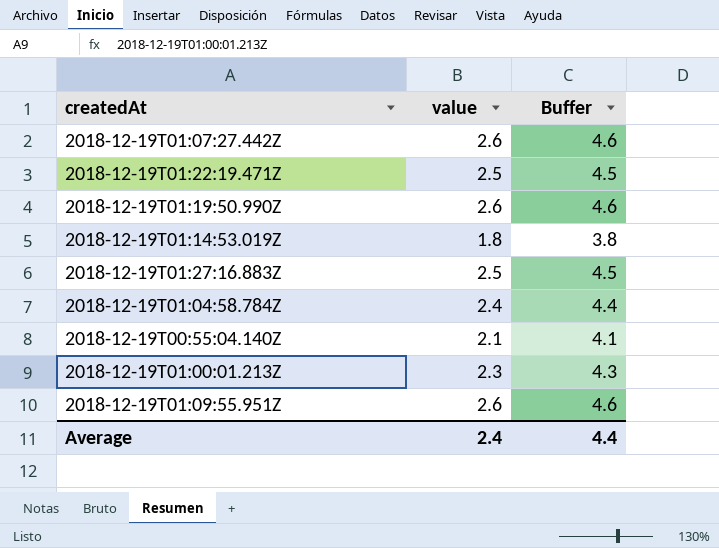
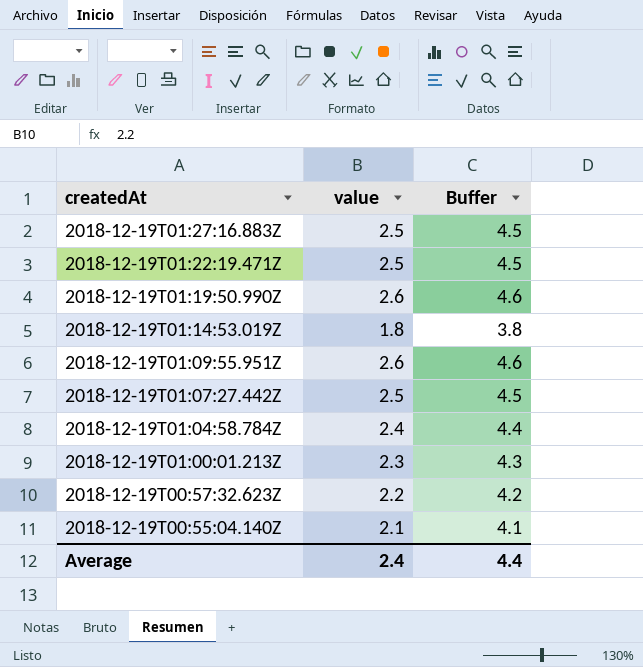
row order: none -> createdAt descending
2018-12-19T01:07:27.442Z | value: 2.6 -> 2.5
2018-12-19T01:07:27.442Z | Buffer: 4.6 -> 4.5
row 2018-12-19T00:57:32.623Z: none -> 2.2 | 4.2

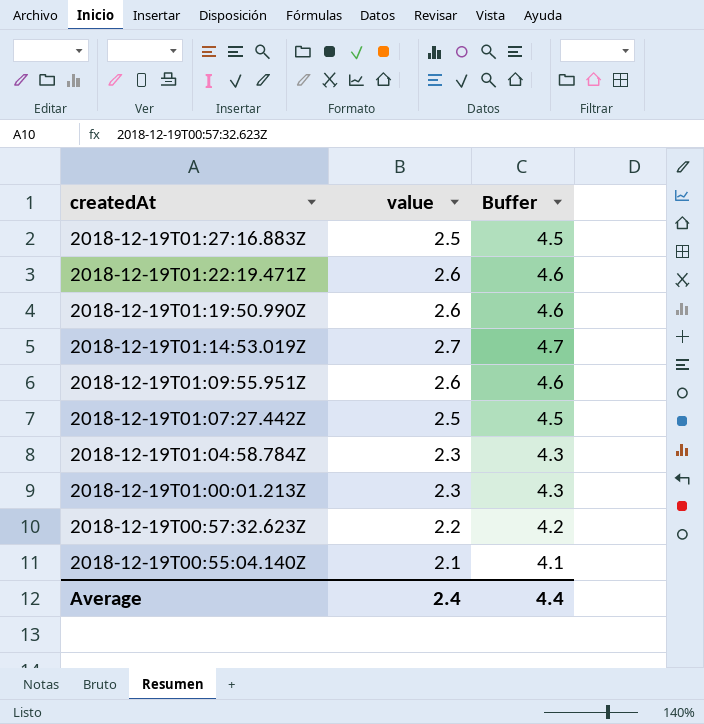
2018-12-19T01:22:19.471Z | value: 2.5 -> 2.6
2018-12-19T01:22:19.471Z | Buffer: 4.5 -> 4.6
2018-12-19T01:14:53.019Z | value: 1.8 -> 2.7
2018-12-19T01:14:53.019Z | Buffer: 3.8 -> 4.7
2018-12-19T01:04:58.784Z | value: 2.4 -> 2.3
2018-12-19T01:04:58.784Z | Buffer: 4.4 -> 4.3

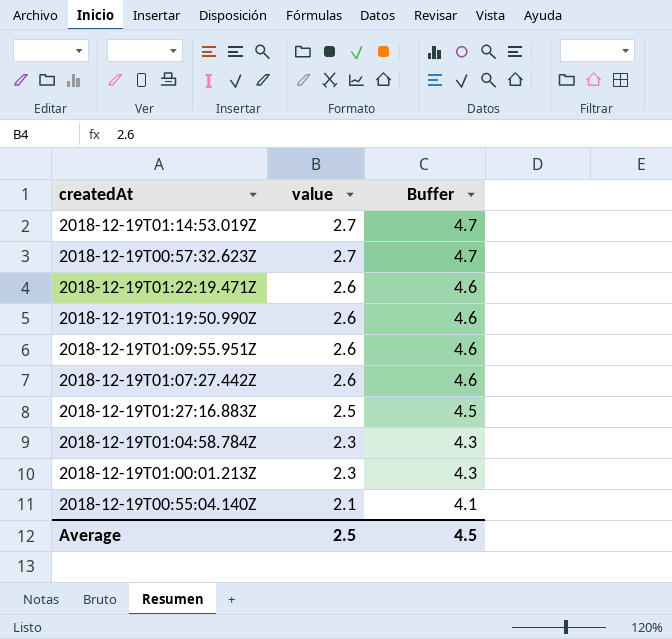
row order: createdAt descending -> value descending
2018-12-19T00:57:32.623Z | value: 2.2 -> 2.7
2018-12-19T00:57:32.623Z | Buffer: 4.2 -> 4.7
2018-12-19T01:07:27.442Z | value: 2.5 -> 2.6
2018-12-19T01:07:27.442Z | Buffer: 4.5 -> 4.6
Average | value: 2.4 -> 2.5
Average | Buffer: 4.4 -> 4.5

